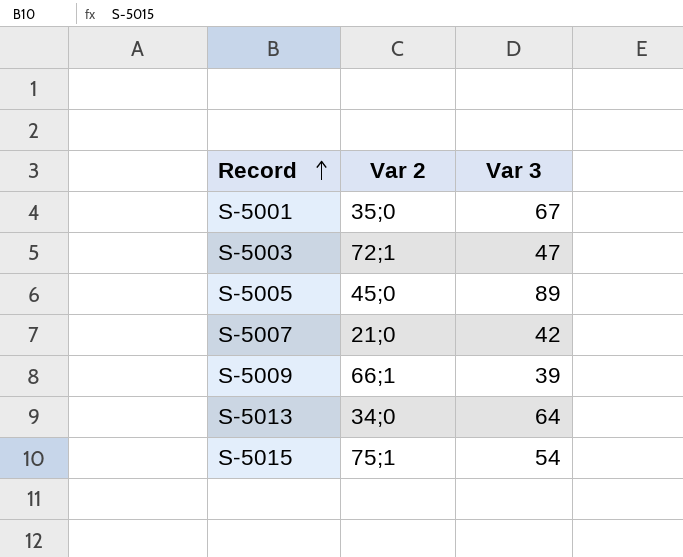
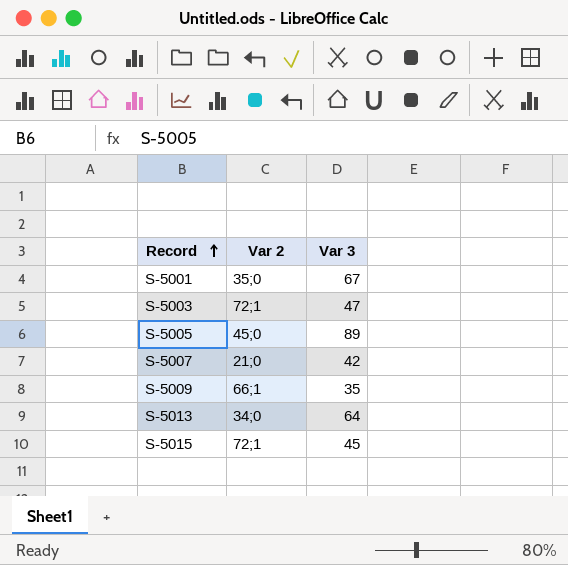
S-5009 | Var 3: 39 -> 35
S-5015 | Var 2: 75;1 -> 72;1
S-5015 | Var 3: 54 -> 45

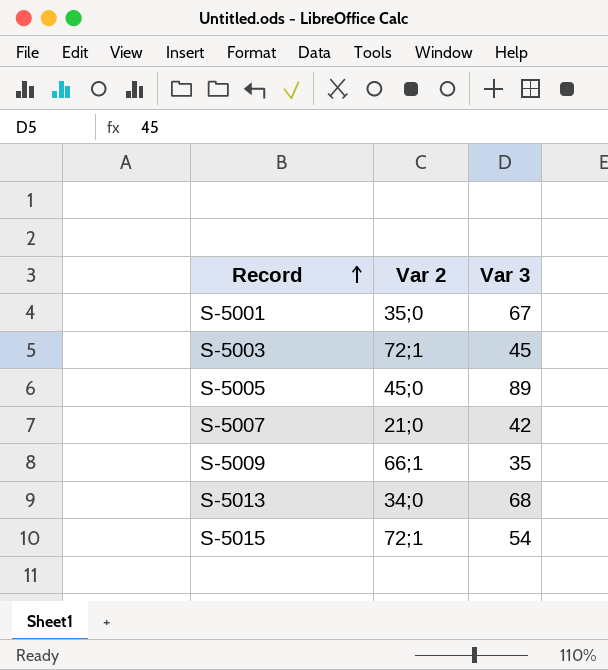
S-5003 | Var 3: 47 -> 45
S-5013 | Var 3: 64 -> 68
S-5015 | Var 3: 45 -> 54

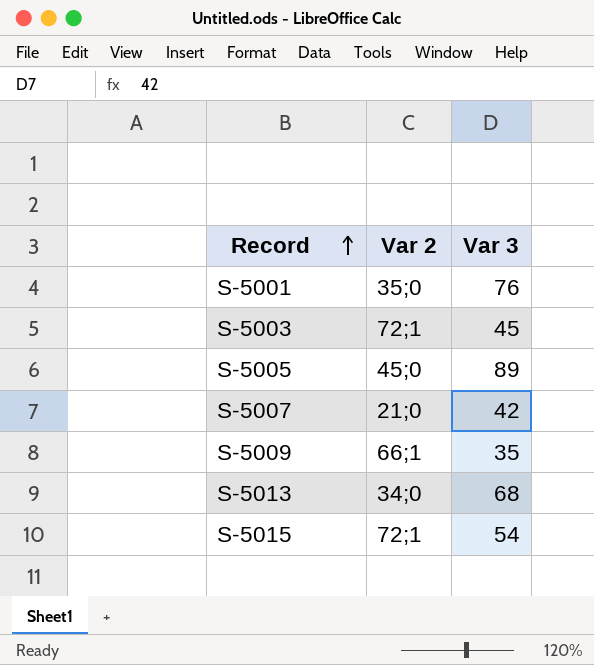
S-5001 | Var 3: 67 -> 76

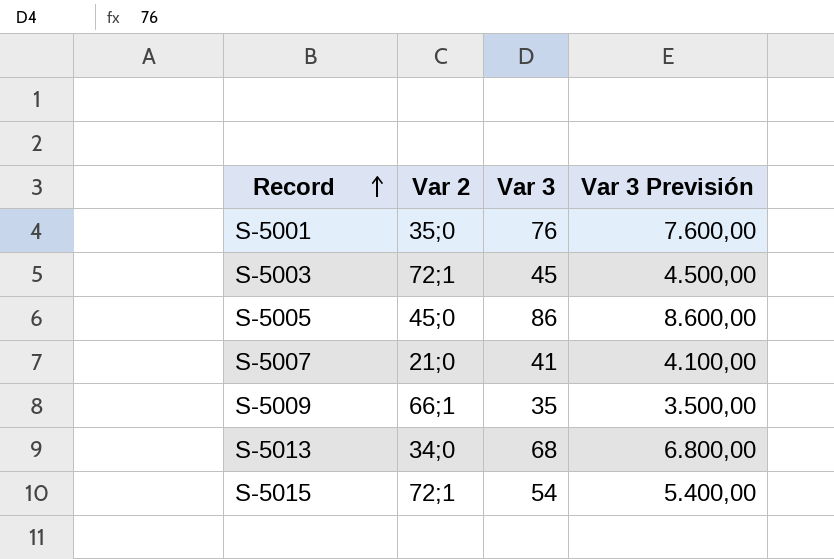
column Var 3 Previsión | formula: none -> [Var 3] * 100
S-5005 | Var 3: 89 -> 86
S-5007 | Var 3: 42 -> 41

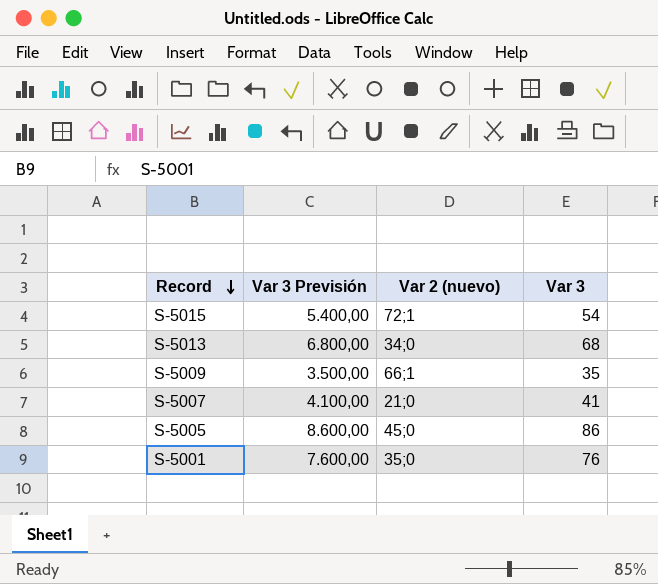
row order: Record ascending -> Record descending
column Var 3 Previsión | position: 4 -> 2
column name: Var 2 -> Var 2 (nuevo)
row S-5003: 72;1 | 45 | 4.500,00 -> none

